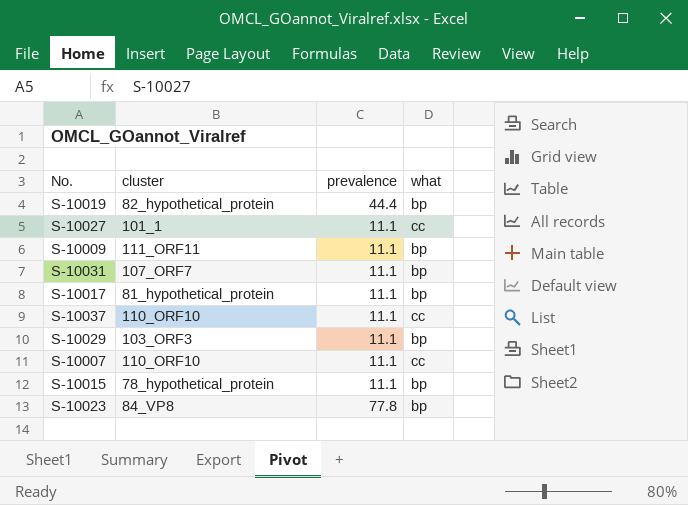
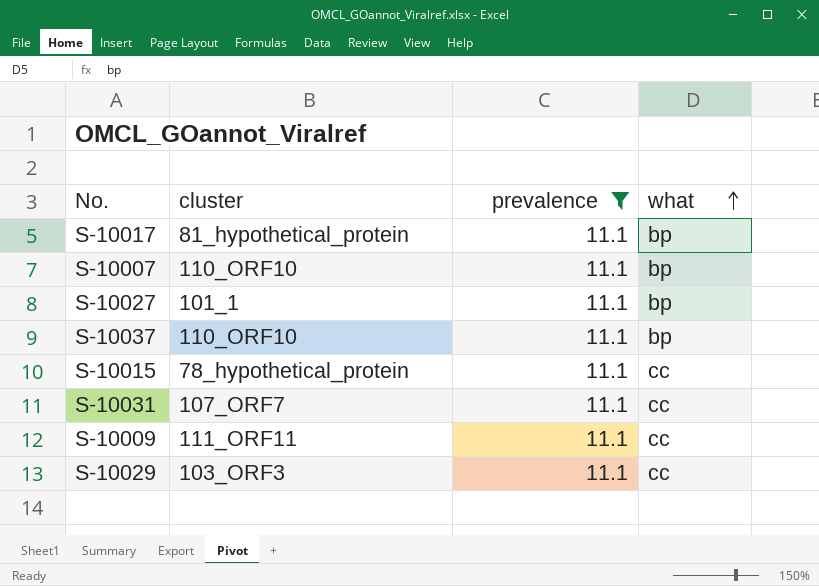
filter: none -> prevalence = 11.1
row order: none -> what ascending
S-10007 | what: cc -> bp
S-10027 | what: cc -> bp
S-10037 | what: cc -> bp
S-10015 | what: bp -> cc
S-10031 | what: bp -> cc
S-10009 | what: bp -> cc
S-10029 | what: bp -> cc

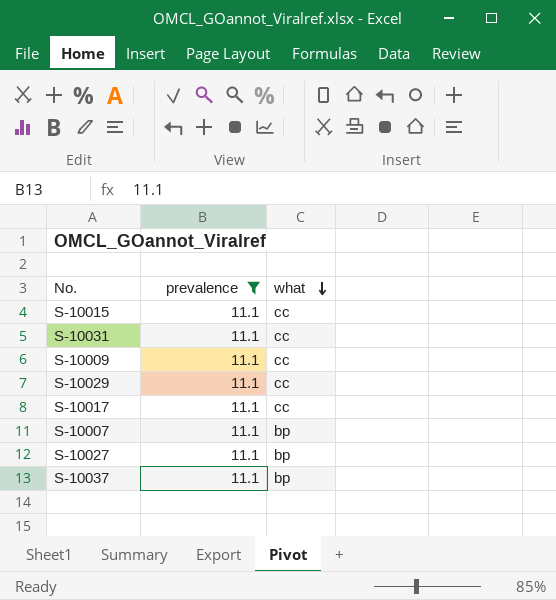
row order: what ascending -> what descending
column cluster | position: 2 -> none
S-10017 | what: bp -> cc

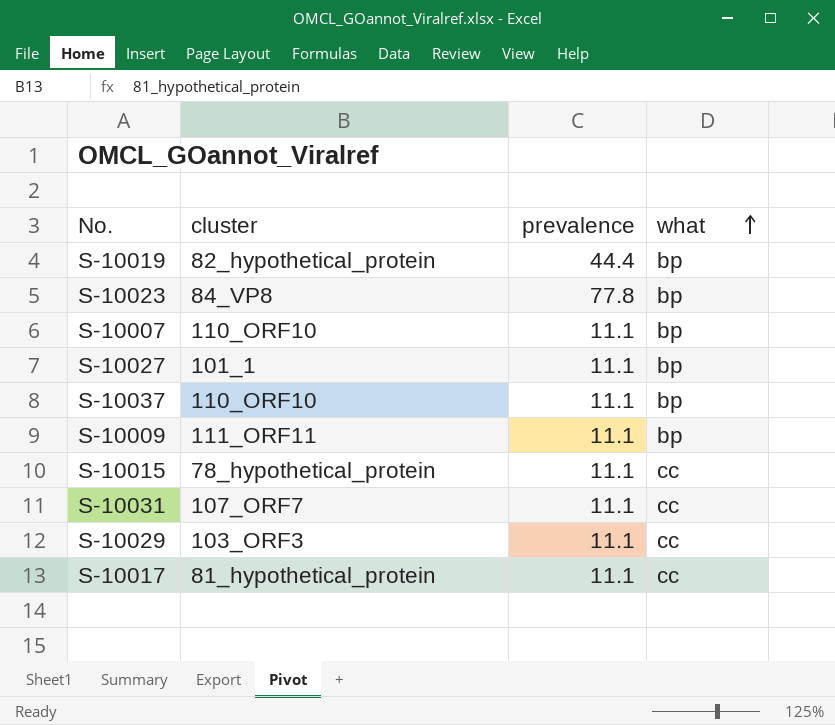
filter: prevalence = 11.1 -> none
row order: what descending -> what ascending
column cluster | position: none -> 2
S-10009 | what: cc -> bp

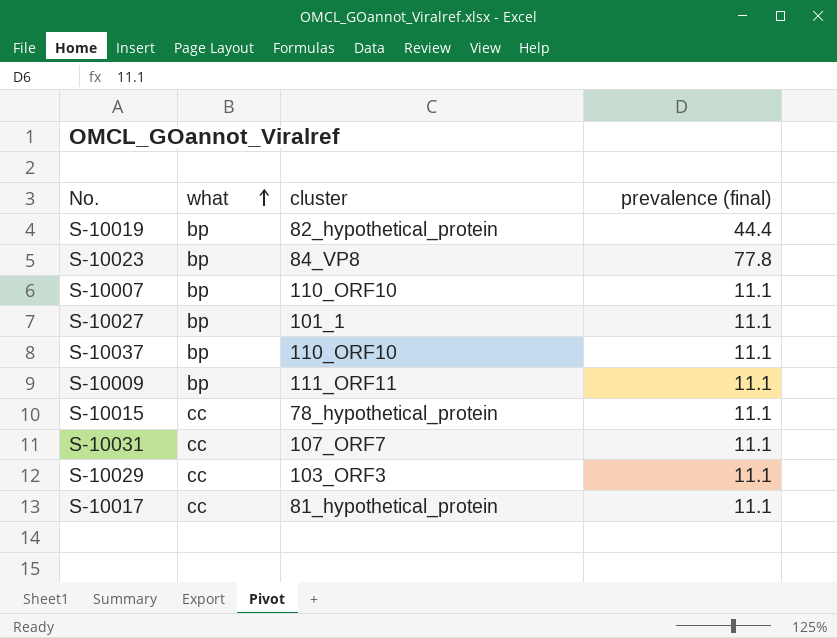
column what | position: 4 -> 2
column name: prevalence -> prevalence (final)

